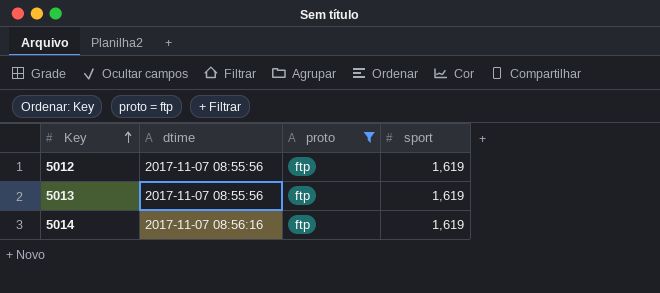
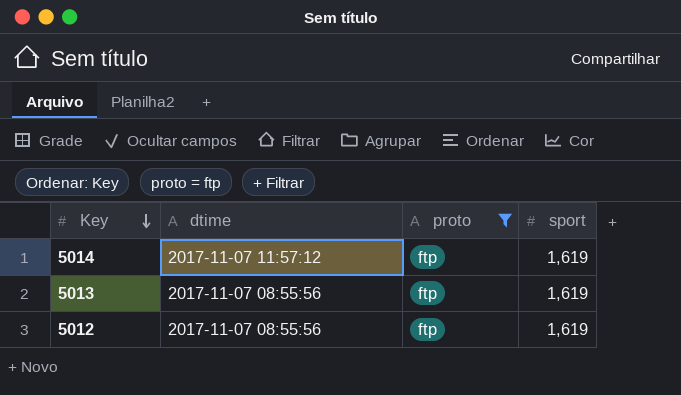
row order: Key ascending -> Key descending
5014 | dtime: 2017-11-07 08:56:16 -> 2017-11-07 11:57:12

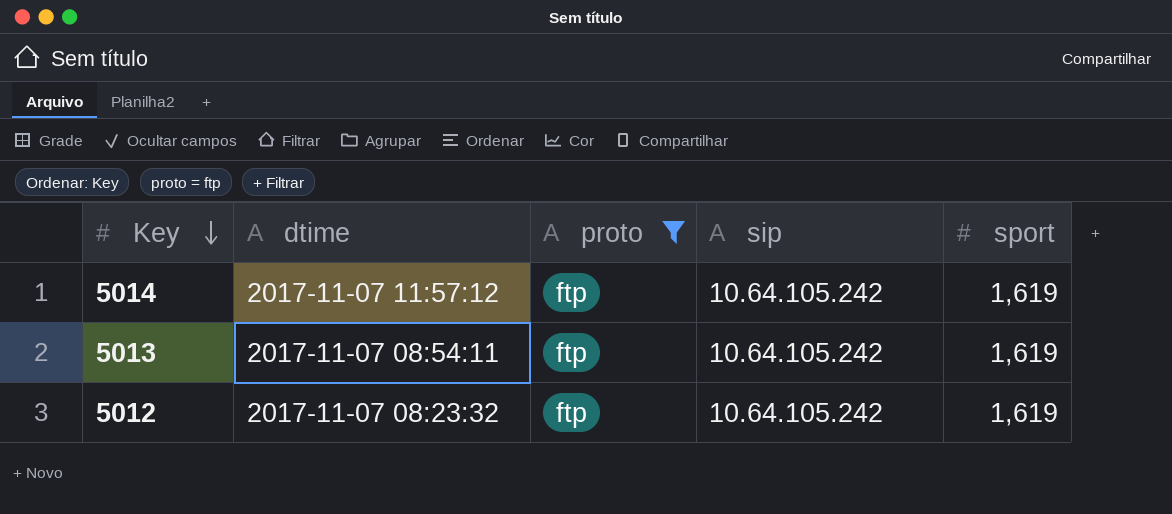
column sip | position: none -> 4
5013 | dtime: 2017-11-07 08:55:56 -> 2017-11-07 08:54:11
5012 | dtime: 2017-11-07 08:55:56 -> 2017-11-07 08:23:32

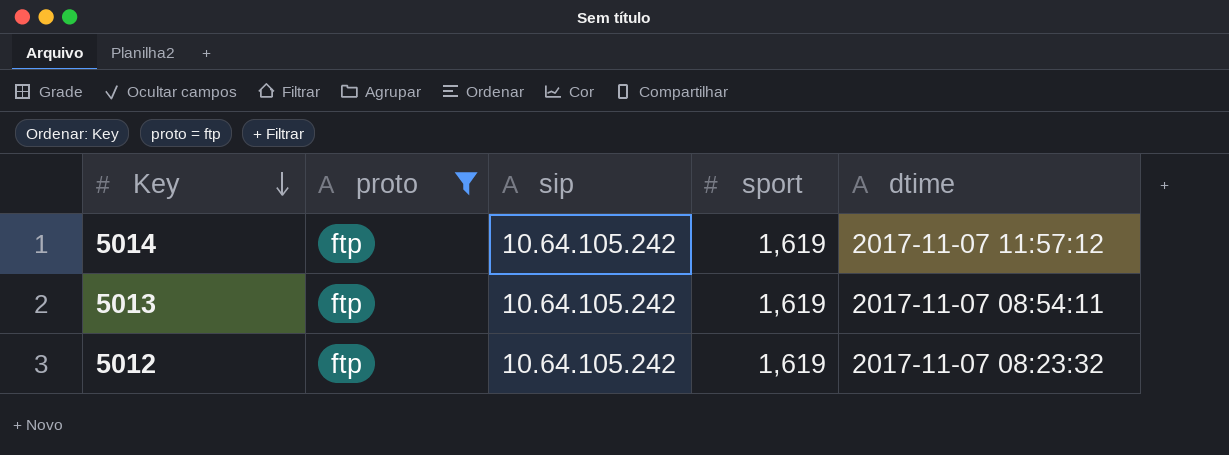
column dtime | position: 2 -> 5

